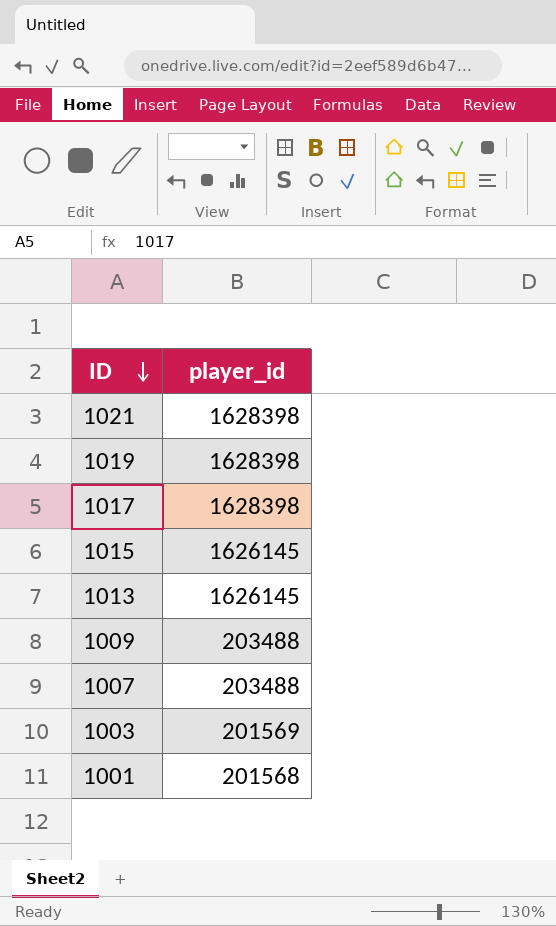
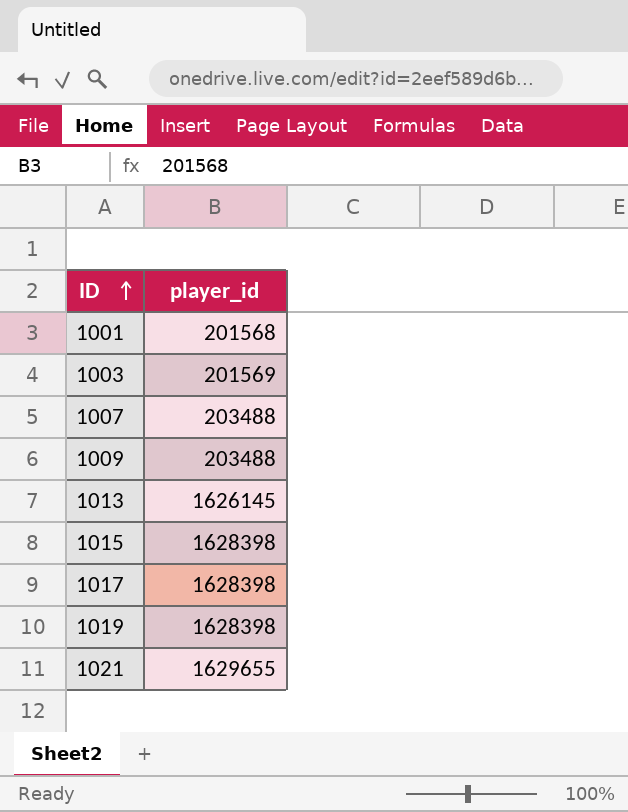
row order: ID descending -> ID ascending
1015 | player_id: 1626145 -> 1628398
1021 | player_id: 1628398 -> 1629655

